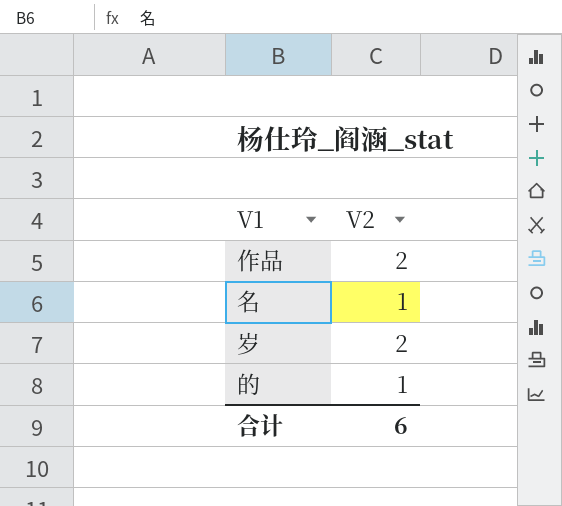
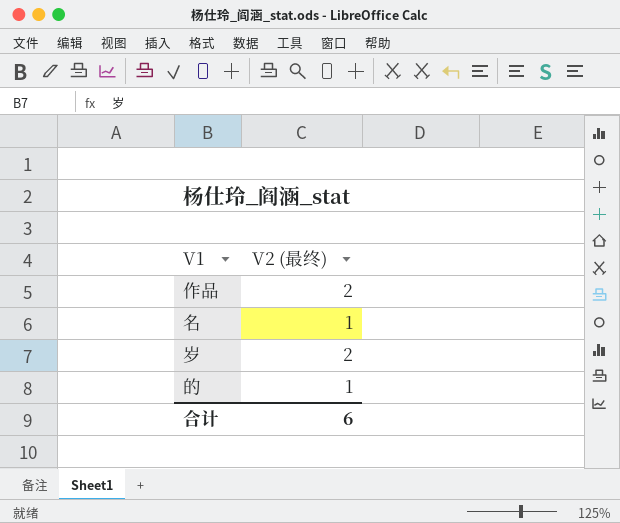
column name: V2 -> V2 (最终)

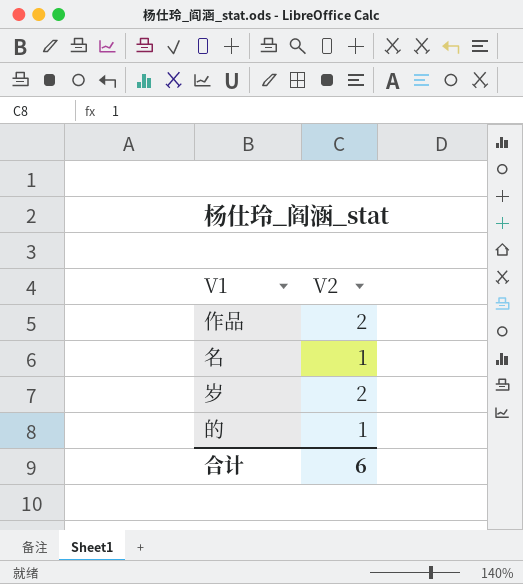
column name: V2 (最终) -> V2

